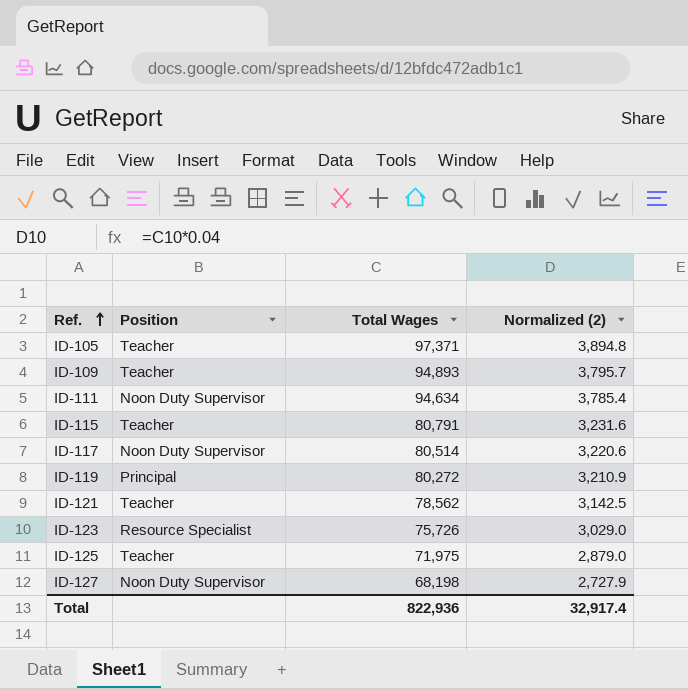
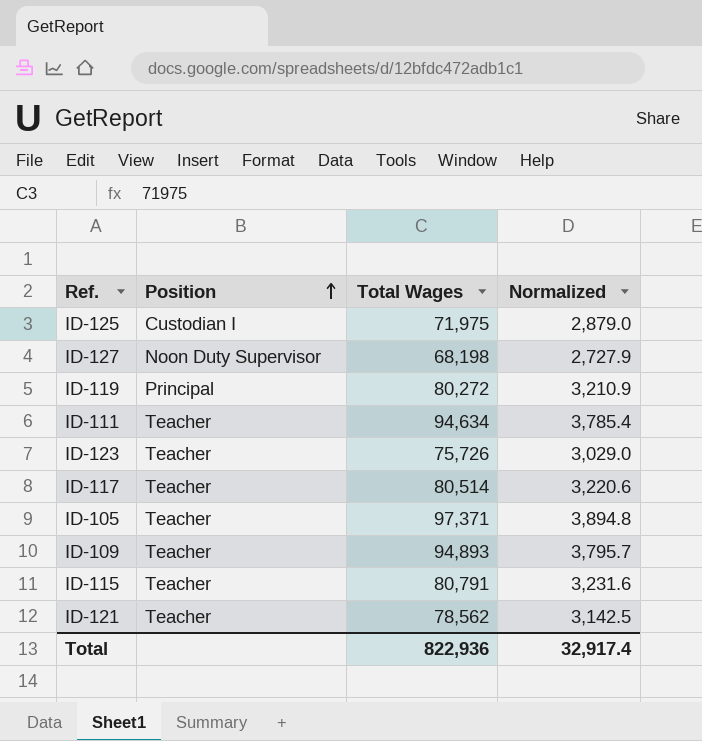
row order: Ref. ascending -> Position ascending
column name: Normalized (2) -> Normalized
ID-125 | Position: Teacher -> Custodian I
ID-111 | Position: Noon Duty Supervisor -> Teacher
ID-123 | Position: Resource Specialist -> Teacher
ID-117 | Position: Noon Duty Supervisor -> Teacher

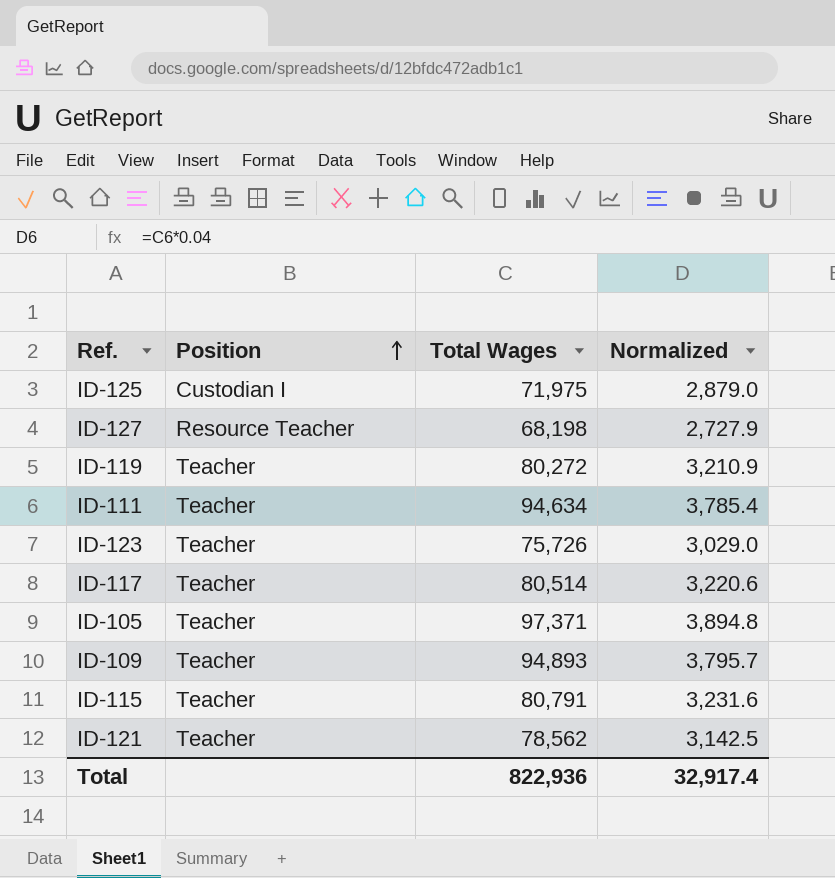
ID-127 | Position: Noon Duty Supervisor -> Resource Teacher
ID-119 | Position: Principal -> Teacher

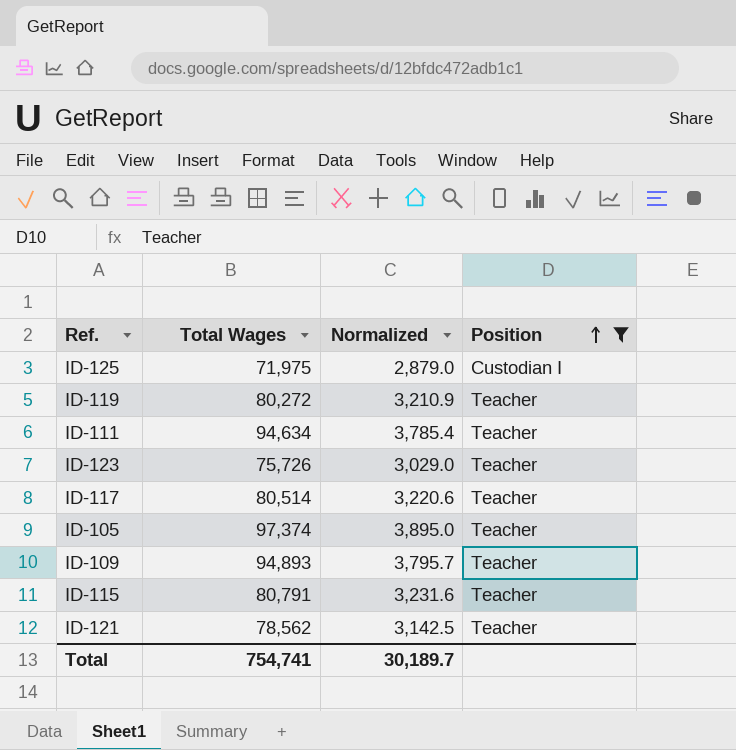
filter: none -> Position != Resource Teacher
column Position | position: 2 -> 4
ID-105 | Total Wages: 97,371 -> 97,374
ID-105 | Normalized: 3,894.8 -> 3,895.0
Total | Total Wages: 822,936 -> 754,741
Total | Normalized: 32,917.4 -> 30,189.7

